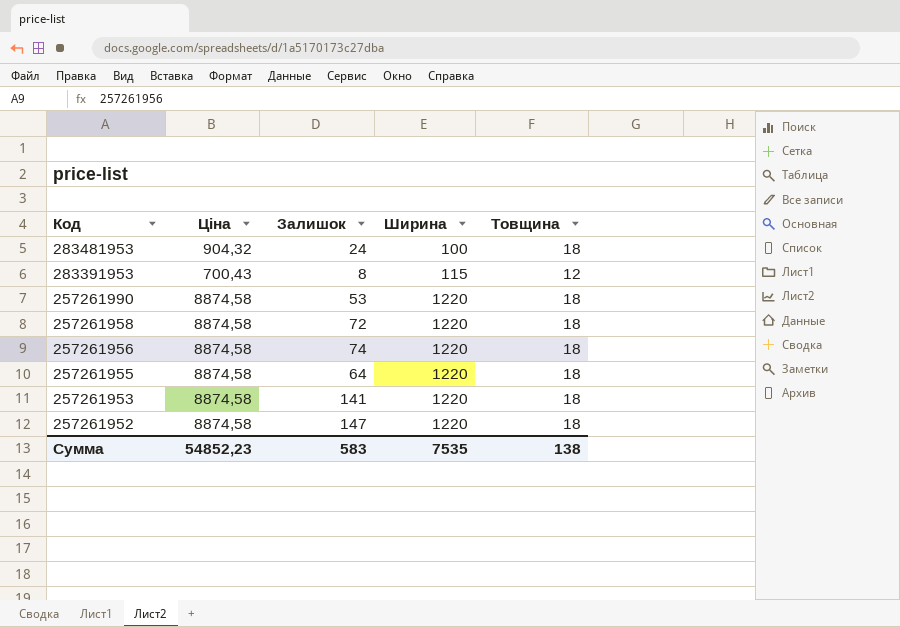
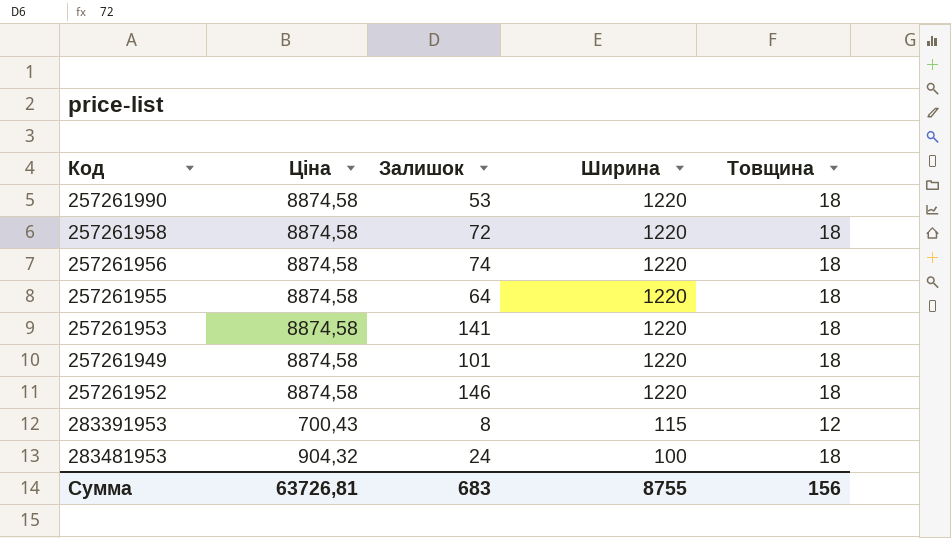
row order: Код descending -> Ширина descending
row 257261949: none -> 8874,58 | 101 | 1220 | 18
257261952 | Залишок: 147 -> 146
Сумма | Ціна: 54852,23 -> 63726,81
Сумма | Залишок: 583 -> 683
Сумма | Ширина: 7535 -> 8755
Сумма | Товщина: 138 -> 156

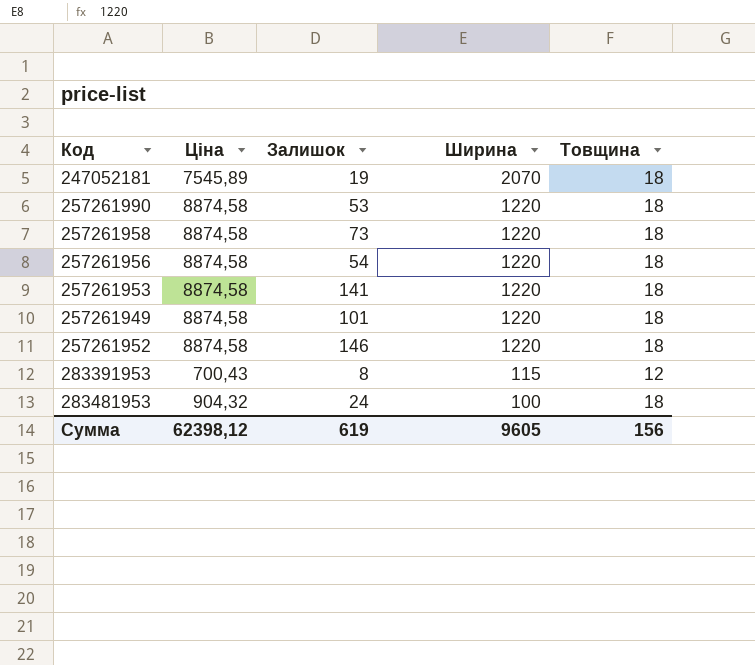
row 257261955: 8874,58 | 64 | 1220 | 18 -> none
row 247052181: none -> 7545,89 | 19 | 2070 | 18
257261958 | Залишок: 72 -> 73
257261956 | Залишок: 74 -> 54
Сумма | Ціна: 63726,81 -> 62398,12
Сумма | Залишок: 683 -> 619
Сумма | Ширина: 8755 -> 9605

